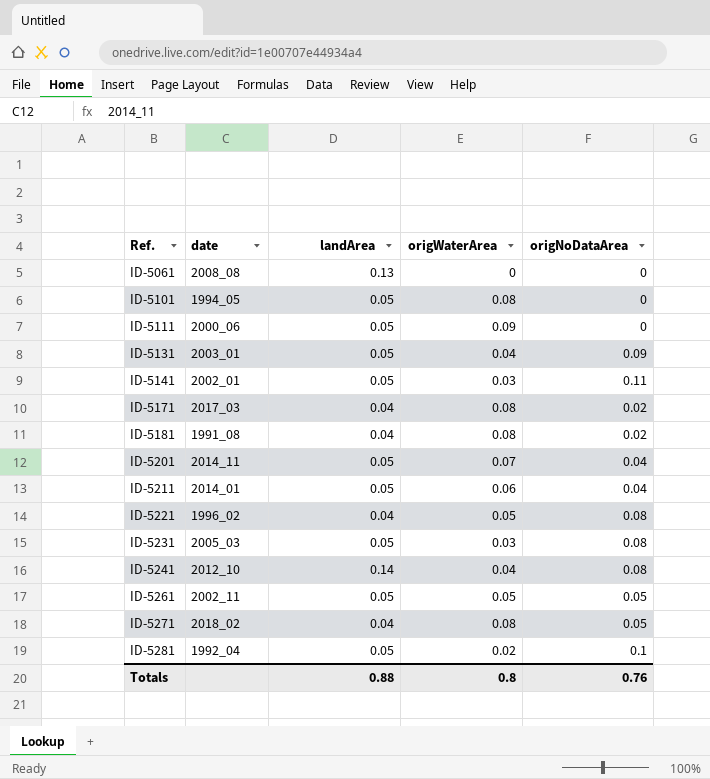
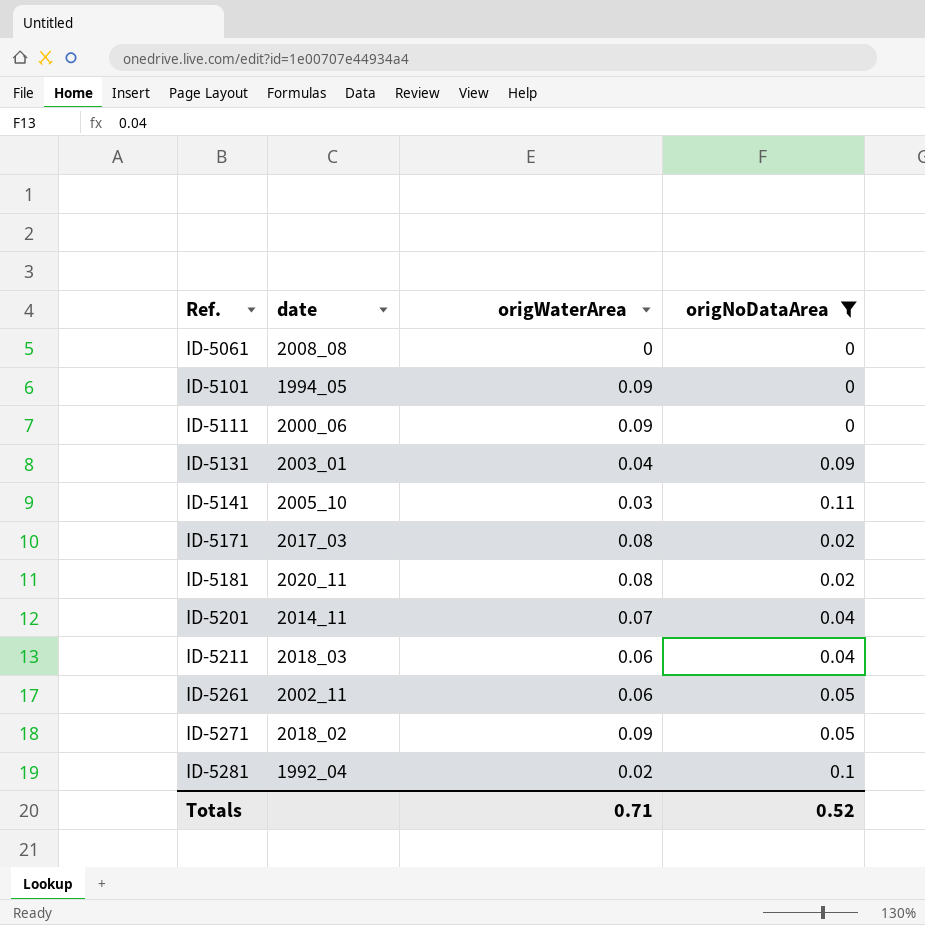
filter: none -> origNoDataArea != 0.08
column landArea | position: 3 -> none
ID-5101 | origWaterArea: 0.08 -> 0.09
ID-5141 | date: 2002_01 -> 2005_10
ID-5181 | date: 1991_08 -> 2020_11
ID-5211 | date: 2014_01 -> 2018_03
ID-5261 | origWaterArea: 0.05 -> 0.06
ID-5271 | origWaterArea: 0.08 -> 0.09
Totals | origWaterArea: 0.8 -> 0.71
Totals | origNoDataArea: 0.76 -> 0.52

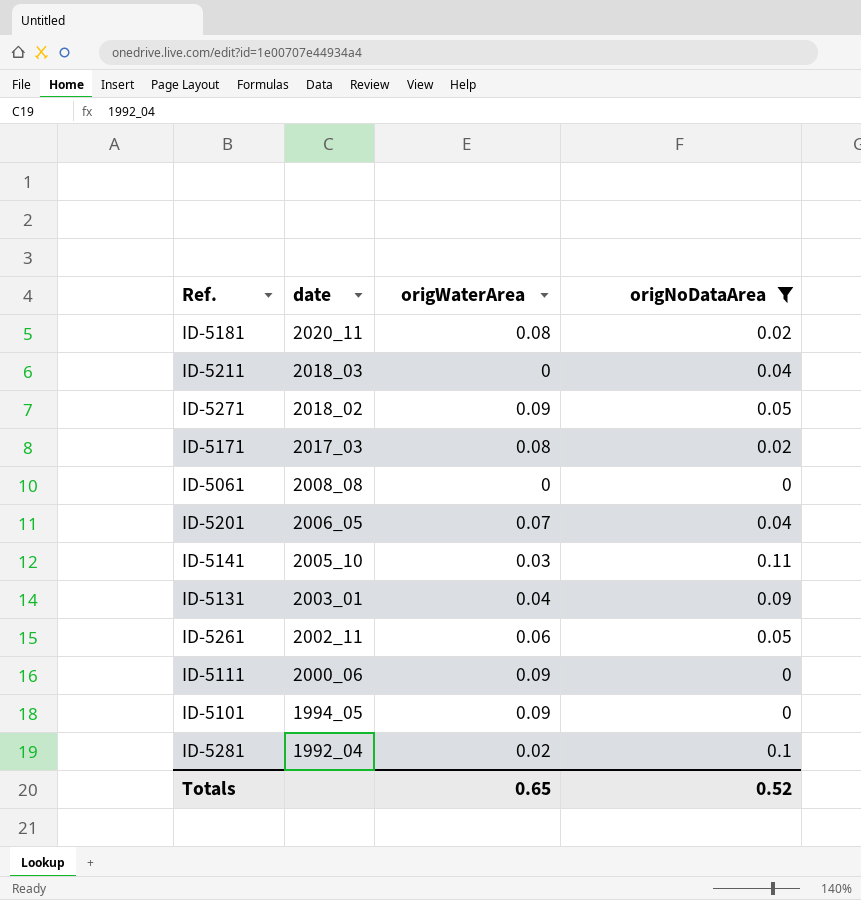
row order: Ref. ascending -> date descending
ID-5211 | origWaterArea: 0.06 -> 0
ID-5201 | date: 2014_11 -> 2006_05
Totals | origWaterArea: 0.71 -> 0.65

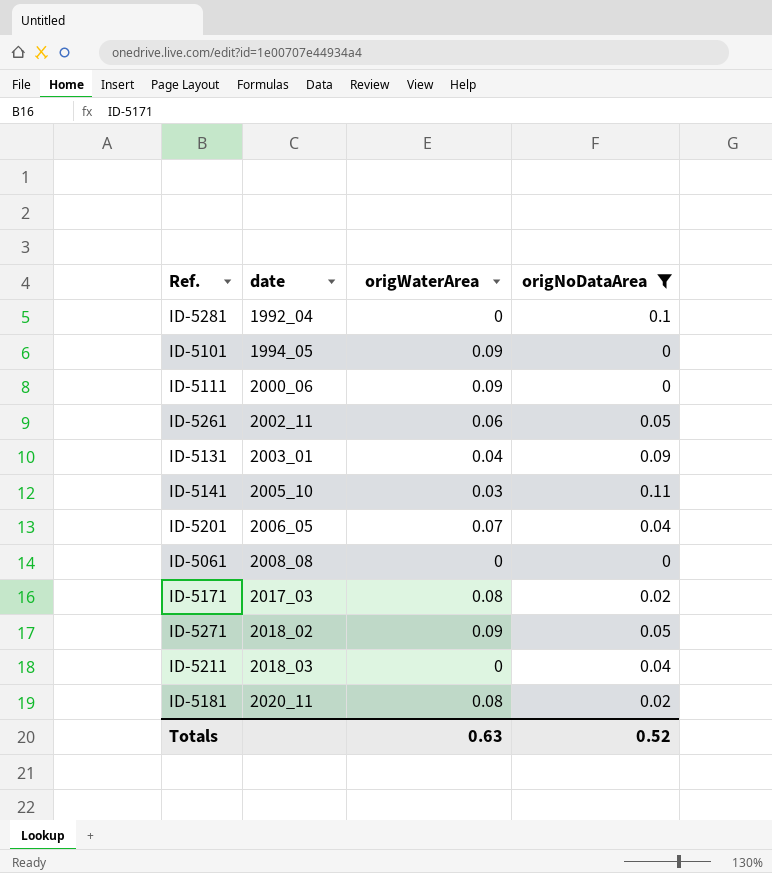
row order: date descending -> date ascending
ID-5281 | origWaterArea: 0.02 -> 0
Totals | origWaterArea: 0.65 -> 0.63

